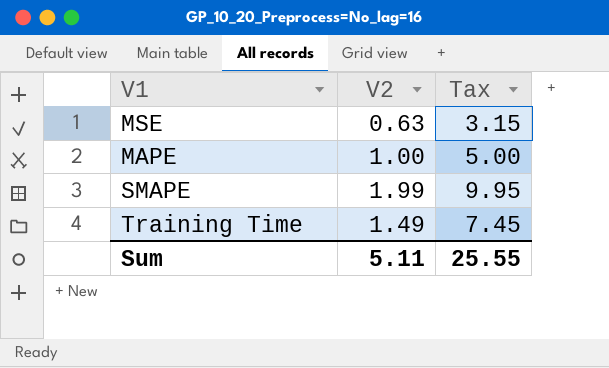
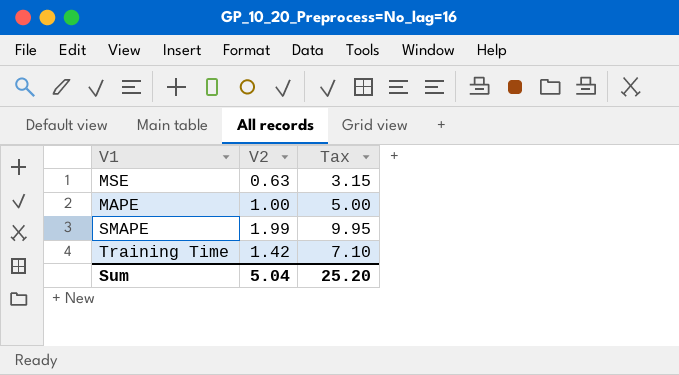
Training Time | V2: 1.49 -> 1.42
Training Time | Tax: 7.45 -> 7.10
Sum | V2: 5.11 -> 5.04
Sum | Tax: 25.55 -> 25.20

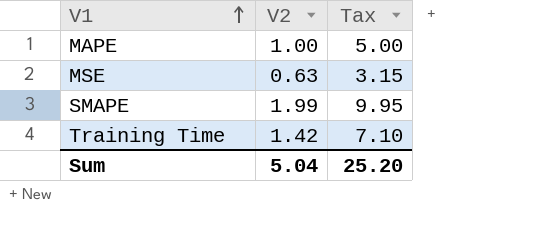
row order: none -> V1 ascending

